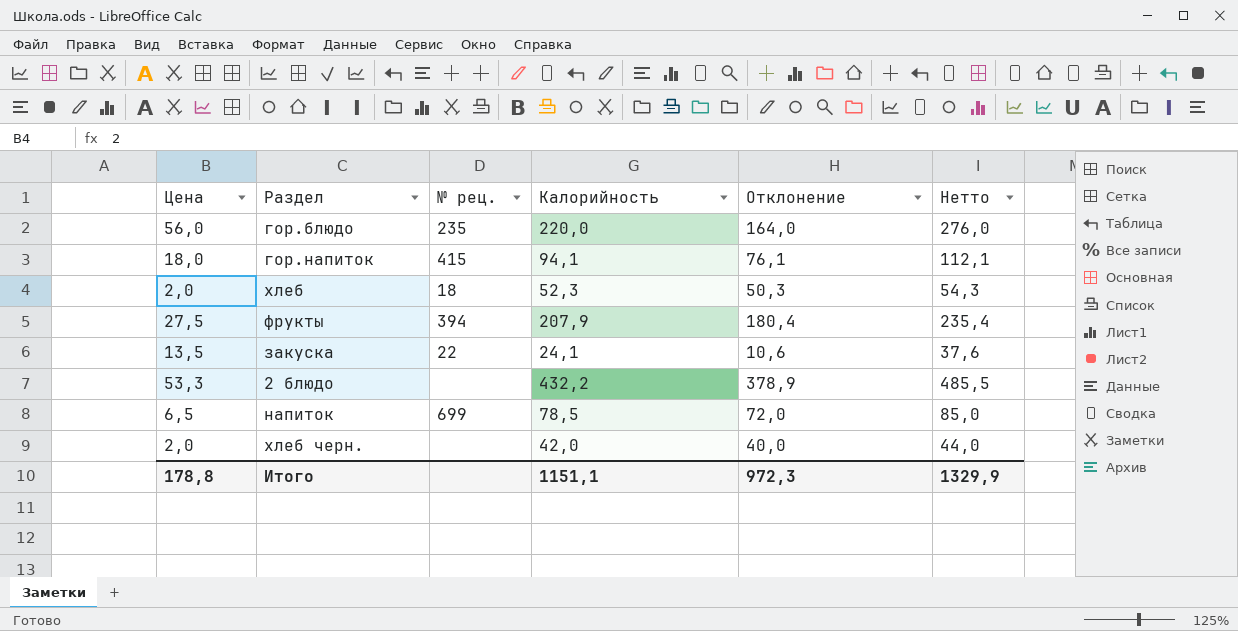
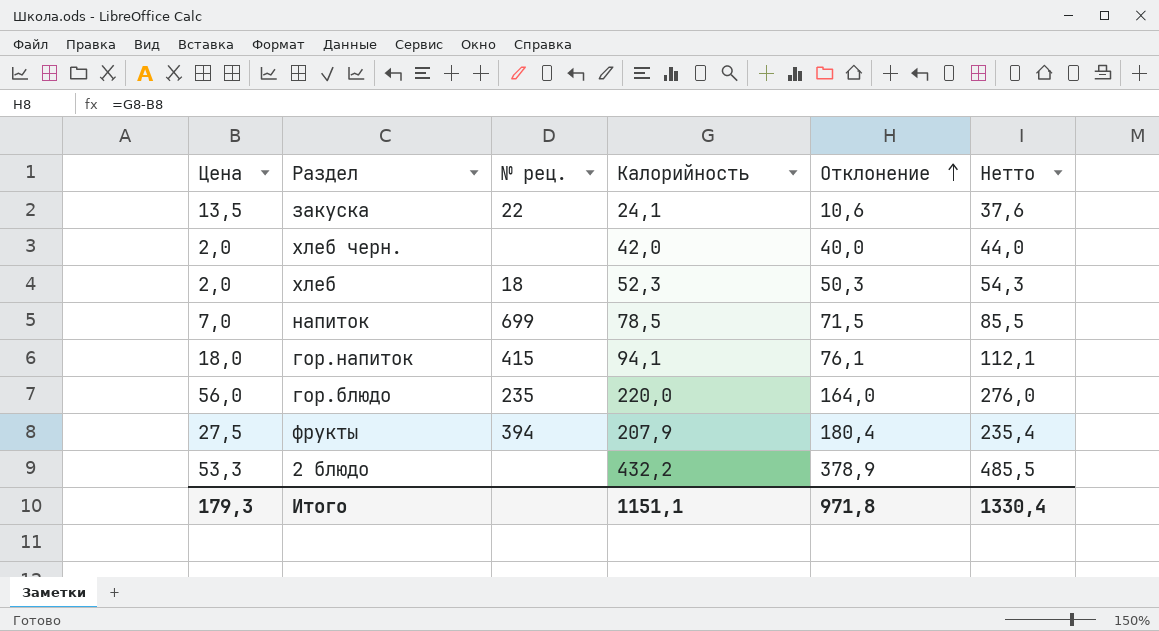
row order: none -> Отклонение ascending
напиток | Цена: 6,5 -> 7,0
напиток | Отклонение: 72,0 -> 71,5
напиток | Нетто: 85,0 -> 85,5
Итого | Цена: 178,8 -> 179,3
Итого | Отклонение: 972,3 -> 971,8
Итого | Нетто: 1329,9 -> 1330,4

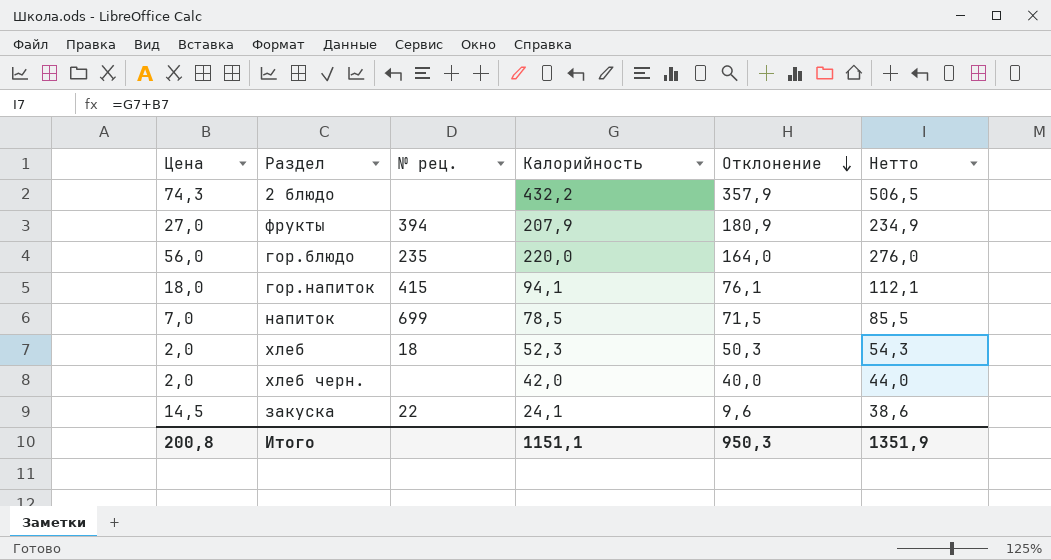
row order: Отклонение ascending -> Отклонение descending
2 блюдо | Цена: 53,3 -> 74,3
2 блюдо | Отклонение: 378,9 -> 357,9
2 блюдо | Нетто: 485,5 -> 506,5
фрукты | Цена: 27,5 -> 27,0
фрукты | Отклонение: 180,4 -> 180,9
фрукты | Нетто: 235,4 -> 234,9
закуска | Цена: 13,5 -> 14,5
закуска | Отклонение: 10,6 -> 9,6
закуска | Нетто: 37,6 -> 38,6
Итого | Цена: 179,3 -> 200,8
Итого | Отклонение: 971,8 -> 950,3
Итого | Нетто: 1330,4 -> 1351,9

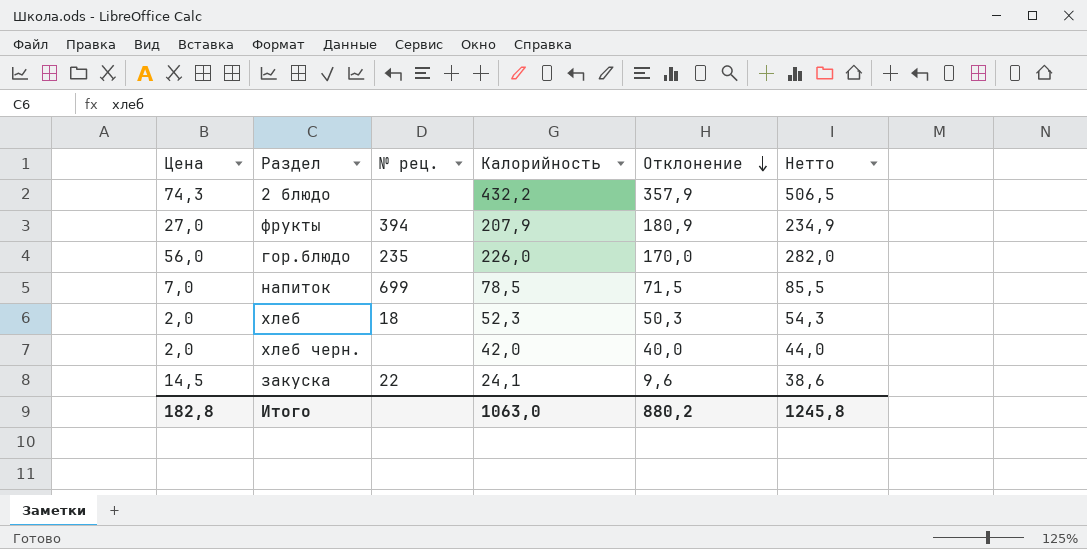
row гор.напиток: 18,0 | 415 | 94,1 | 76,1 | 112,1 -> none
гор.блюдо | Калорийность: 220,0 -> 226,0
гор.блюдо | Отклонение: 164,0 -> 170,0
гор.блюдо | Нетто: 276,0 -> 282,0
Итого | Цена: 200,8 -> 182,8
Итого | Калорийность: 1151,1 -> 1063,0
Итого | Отклонение: 950,3 -> 880,2
Итого | Нетто: 1351,9 -> 1245,8

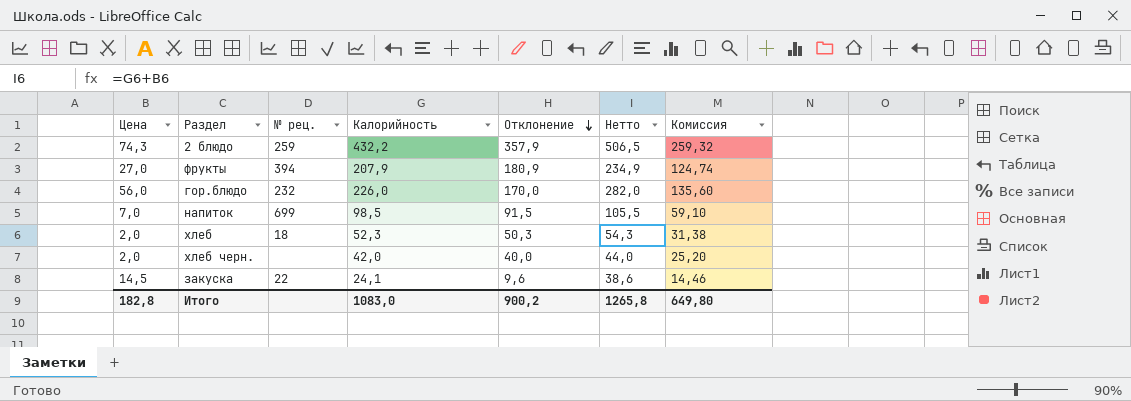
column Комиссия | formula: none -> [Калорийность] * 0,6
2 блюдо | № рец.: none -> 259
гор.блюдо | № рец.: 235 -> 232
напиток | Калорийность: 78,5 -> 98,5
напиток | Отклонение: 71,5 -> 91,5
напиток | Нетто: 85,5 -> 105,5
Итого | Калорийность: 1063,0 -> 1083,0
Итого | Отклонение: 880,2 -> 900,2
Итого | Нетто: 1245,8 -> 1265,8

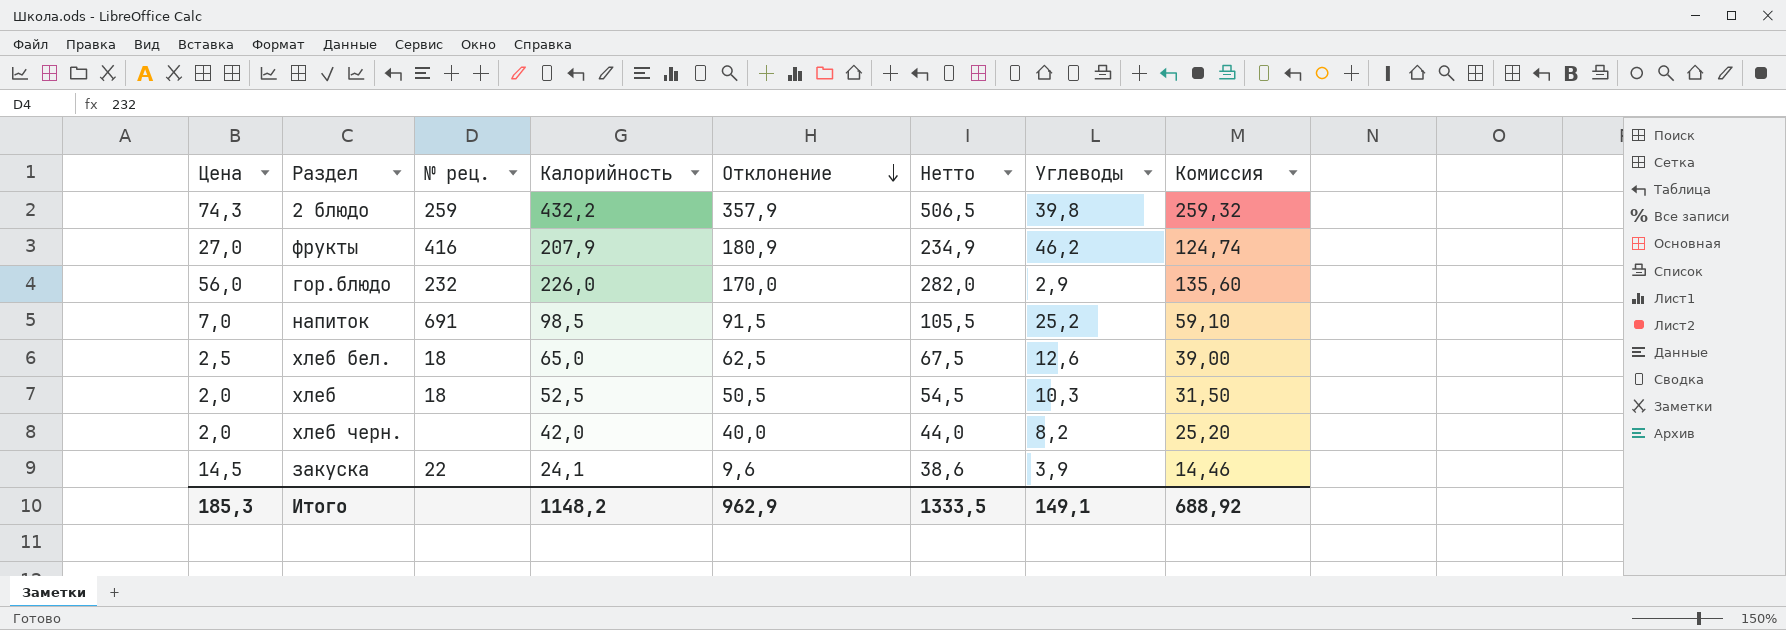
column Углеводы | position: none -> 7
фрукты | № рец.: 394 -> 416
напиток | № рец.: 699 -> 691
row хлеб бел.: none -> 2,5 | 18 | 65,0 | 62,5 | 67,5 | 12,6 | 39,00
хлеб | Калорийность: 52,3 -> 52,5
хлеб | Отклонение: 50,3 -> 50,5
хлеб | Нетто: 54,3 -> 54,5
хлеб | Комиссия: 31,38 -> 31,50
Итого | Цена: 182,8 -> 185,3
Итого | Калорийность: 1083,0 -> 1148,2
Итого | Отклонение: 900,2 -> 962,9
Итого | Нетто: 1265,8 -> 1333,5
Итого | Комиссия: 649,80 -> 688,92

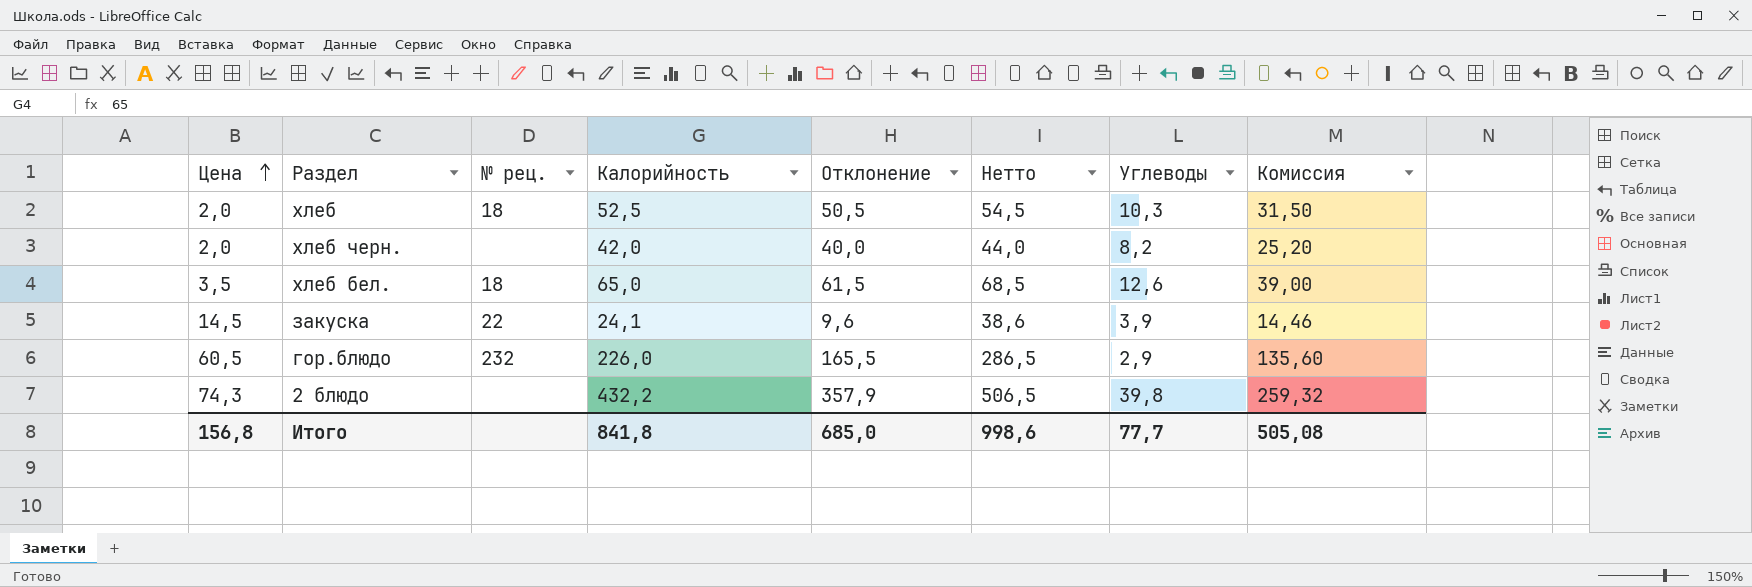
row order: Отклонение descending -> Цена ascending
row фрукты: 27,0 | 416 | 207,9 | 180,9 | 234,9 | 46,2 | 124,74 -> none
row напиток: 7,0 | 691 | 98,5 | 91,5 | 105,5 | 25,2 | 59,10 -> none
хлеб бел. | Цена: 2,5 -> 3,5
хлеб бел. | Отклонение: 62,5 -> 61,5
хлеб бел. | Нетто: 67,5 -> 68,5
гор.блюдо | Цена: 56,0 -> 60,5
гор.блюдо | Отклонение: 170,0 -> 165,5
гор.блюдо | Нетто: 282,0 -> 286,5
2 блюдо | № рец.: 259 -> none
Итого | Цена: 185,3 -> 156,8
Итого | Калорийность: 1148,2 -> 841,8
Итого | Отклонение: 962,9 -> 685,0
Итого | Нетто: 1333,5 -> 998,6
Итого | Углеводы: 149,1 -> 77,7
Итого | Комиссия: 688,92 -> 505,08

